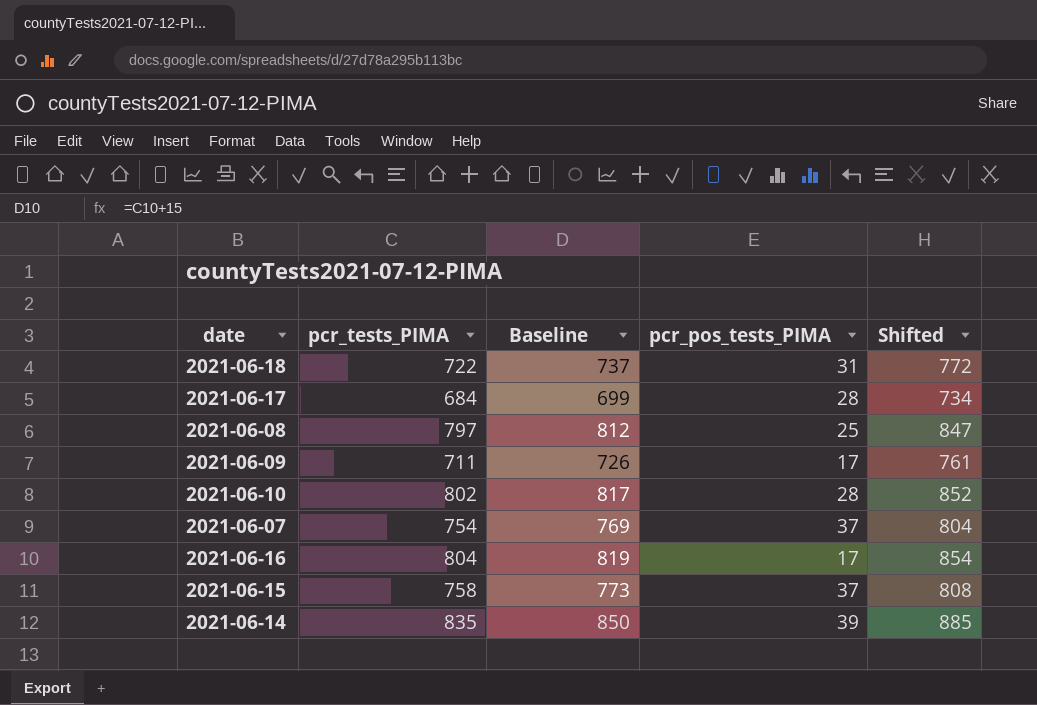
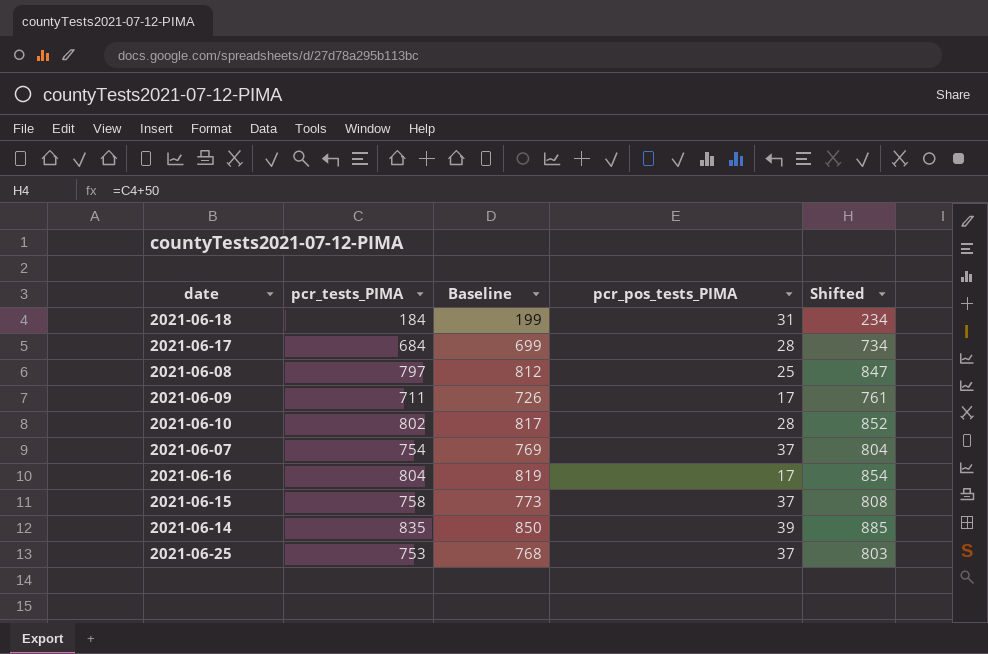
2021-06-18 | pcr_tests_PIMA: 722 -> 184
2021-06-18 | Baseline: 737 -> 199
2021-06-18 | Shifted: 772 -> 234
row 2021-06-25: none -> 753 | 768 | 37 | 803

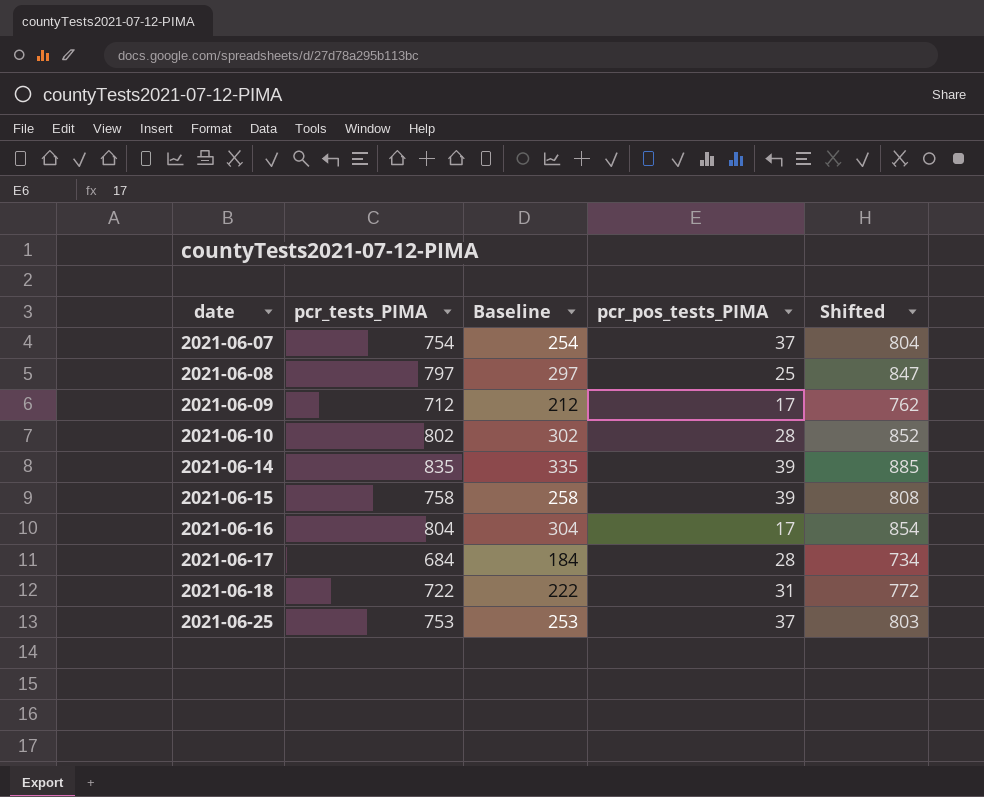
row order: none -> date ascending
column Baseline | formula: [pcr_tests_PIMA] + 15 -> [pcr_tests_PIMA] - 500
2021-06-09 | pcr_tests_PIMA: 711 -> 712
2021-06-09 | Shifted: 761 -> 762
2021-06-15 | pcr_pos_tests_PIMA: 37 -> 39
2021-06-18 | pcr_tests_PIMA: 184 -> 722
2021-06-18 | Shifted: 234 -> 772

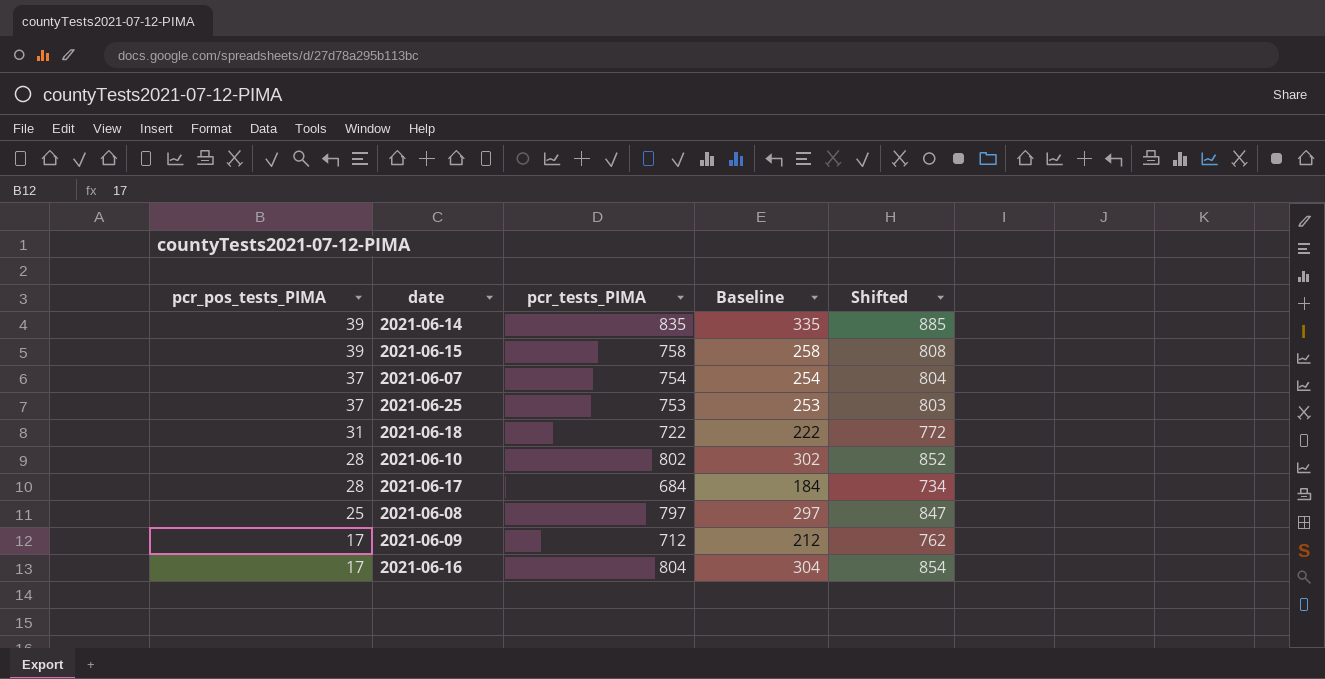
row order: date ascending -> pcr_pos_tests_PIMA descending
column pcr_pos_tests_PIMA | position: 4 -> 1

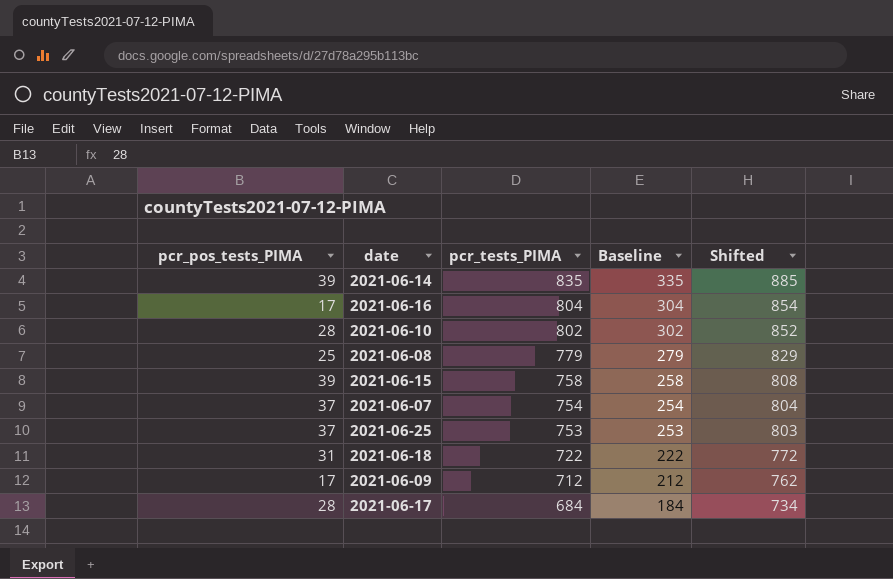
row order: pcr_pos_tests_PIMA descending -> pcr_tests_PIMA descending
2021-06-08 | pcr_tests_PIMA: 797 -> 779
2021-06-08 | Baseline: 297 -> 279
2021-06-08 | Shifted: 847 -> 829

